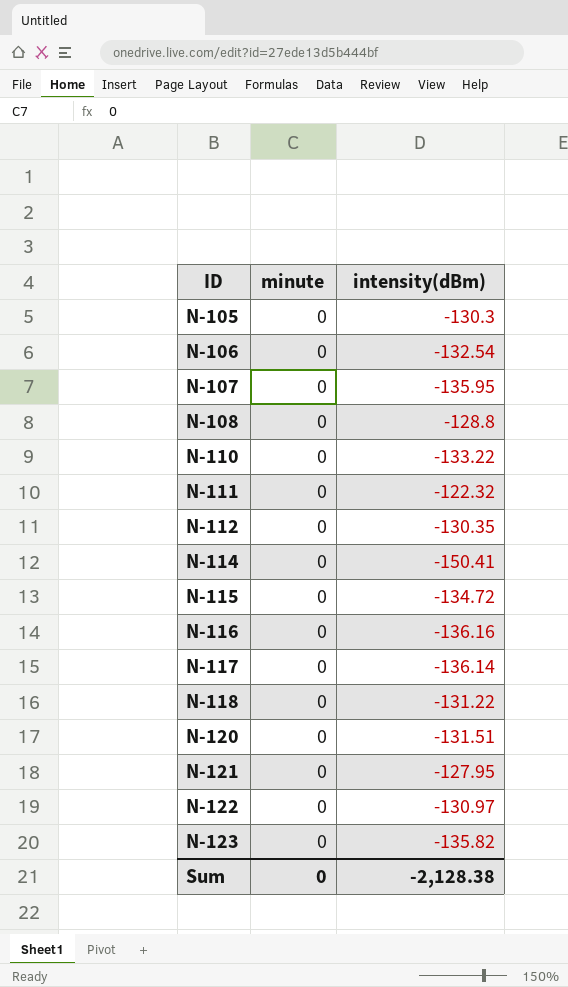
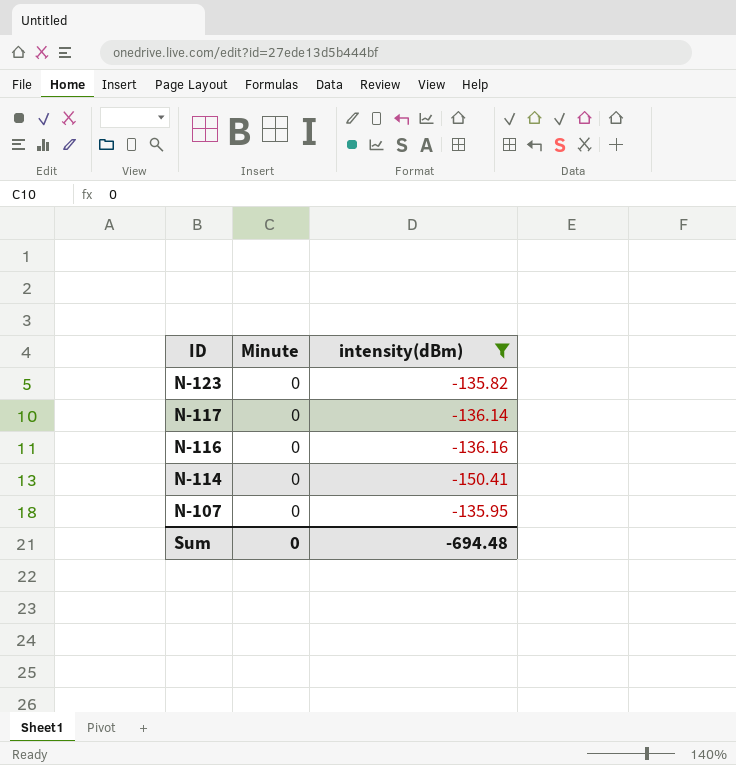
filter: none -> intensity(dBm) <= -135.82
row order: ID ascending -> ID descending
column name: minute -> Minute
Sum | intensity(dBm): -2,128.38 -> -694.48

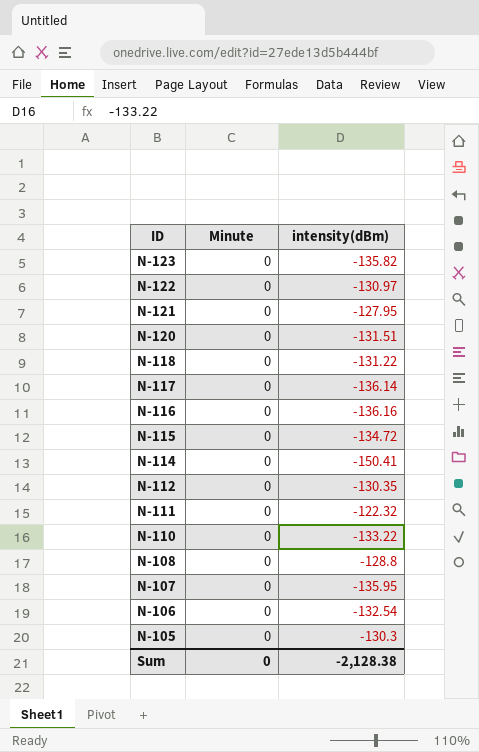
filter: intensity(dBm) <= -135.82 -> none
Sum | intensity(dBm): -694.48 -> -2,128.38

